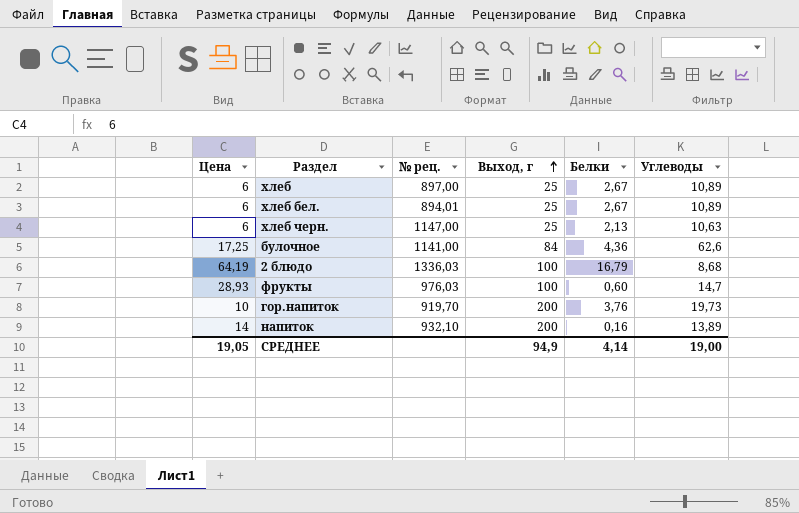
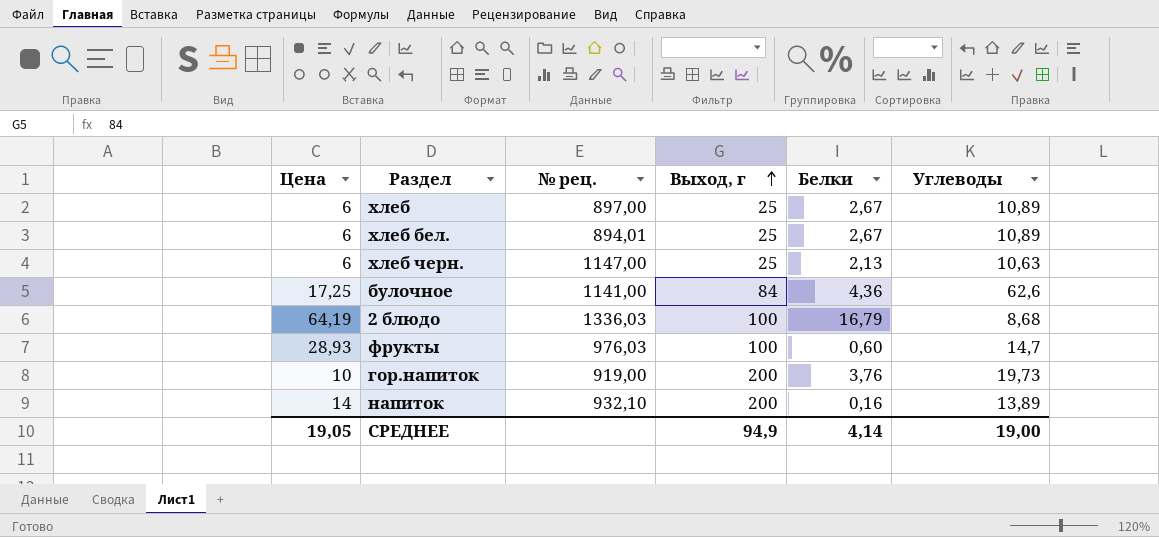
гор.напиток | № рец.: 919,70 -> 919,00

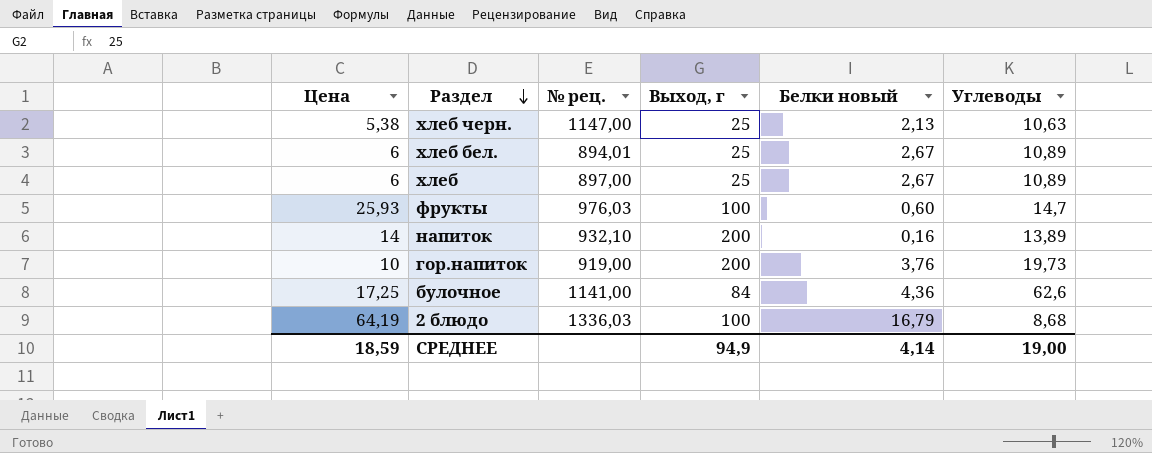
row order: Выход, г ascending -> Раздел descending
column name: Белки -> Белки новый
хлеб черн. | Цена: 6 -> 5,38
фрукты | Цена: 28,93 -> 25,93
СРЕДНЕЕ | Цена: 19,05 -> 18,59

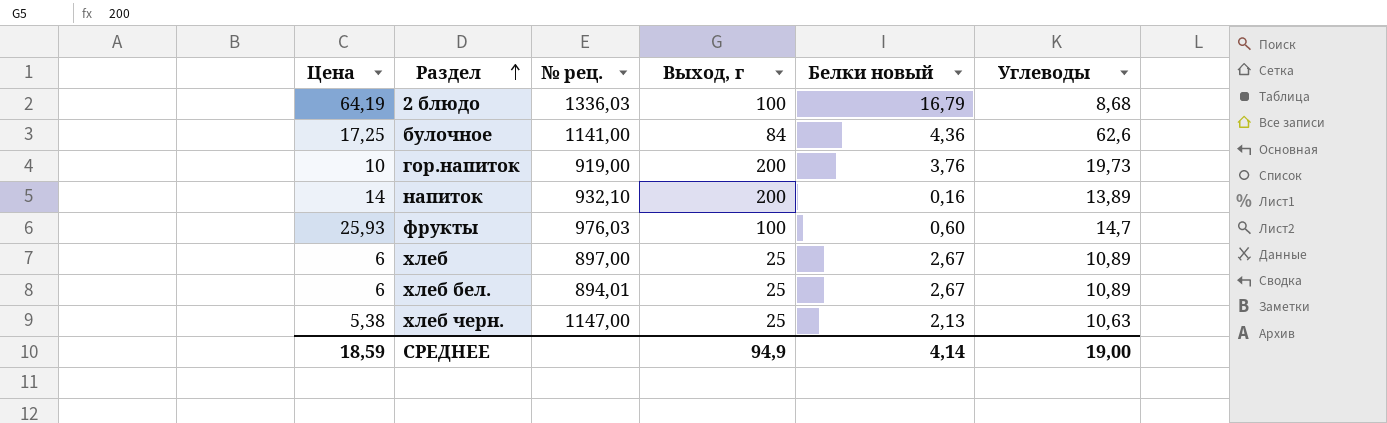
row order: Раздел descending -> Раздел ascending

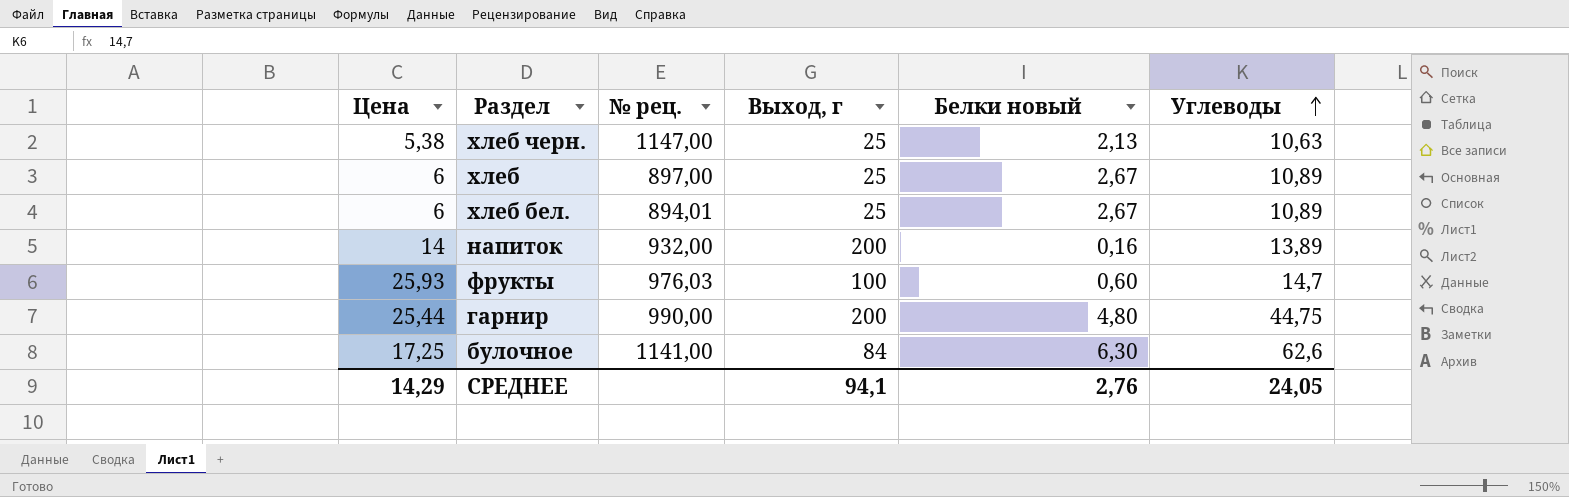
row order: Раздел ascending -> Углеводы ascending
row 2 блюдо: 64,19 | 1336,03 | 100 | 16,79 | 8,68 -> none
row гор.напиток: 10 | 919,00 | 200 | 3,76 | 19,73 -> none
напиток | № рец.: 932,10 -> 932,00
row гарнир: none -> 25,44 | 990,00 | 200 | 4,80 | 44,75
булочное | Белки новый: 4,36 -> 6,30
СРЕДНЕЕ | Цена: 18,59 -> 14,29
СРЕДНЕЕ | Выход, г: 94,9 -> 94,1
СРЕДНЕЕ | Белки новый: 4,14 -> 2,76
СРЕДНЕЕ | Углеводы: 19,00 -> 24,05

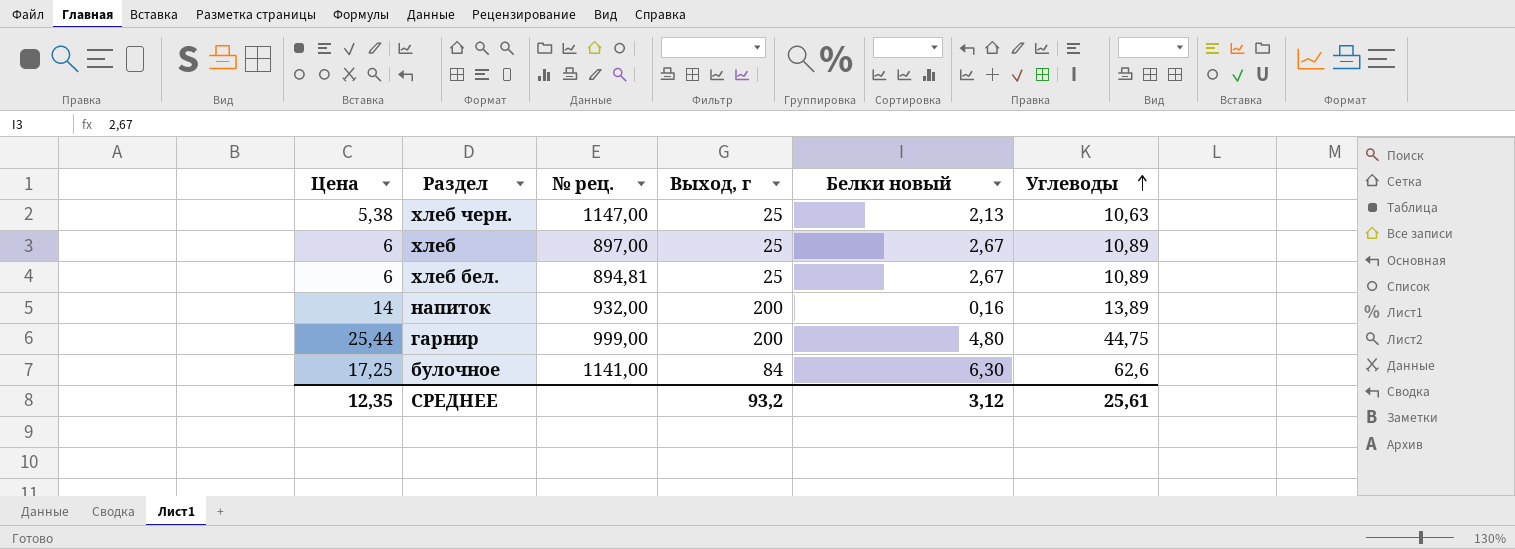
row фрукты: 25,93 | 976,03 | 100 | 0,60 | 14,7 -> none
хлеб бел. | № рец.: 894,01 -> 894,81
гарнир | № рец.: 990,00 -> 999,00
СРЕДНЕЕ | Цена: 14,29 -> 12,35
СРЕДНЕЕ | Выход, г: 94,1 -> 93,2
СРЕДНЕЕ | Белки новый: 2,76 -> 3,12
СРЕДНЕЕ | Углеводы: 24,05 -> 25,61

